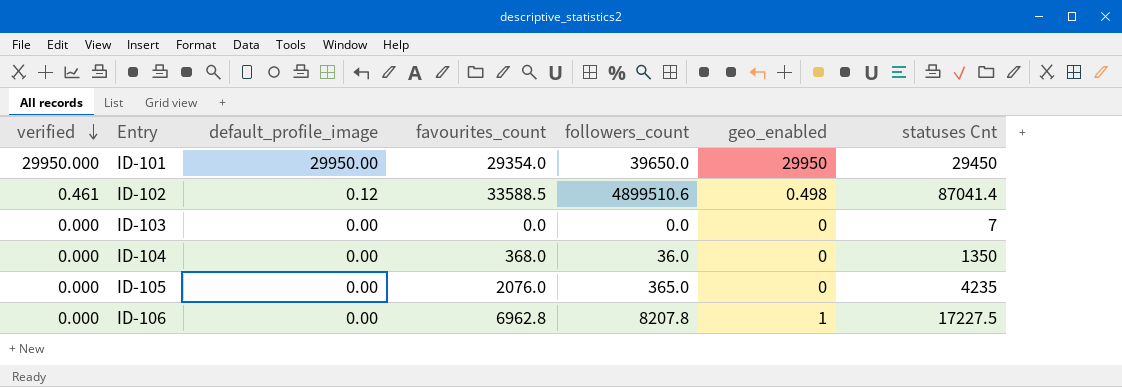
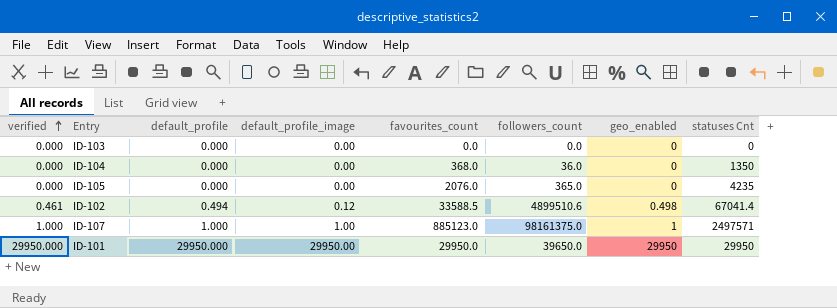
row order: verified descending -> verified ascending
column default_profile | position: none -> 3
row ID-106: 0.000 | 0.00 | 6962.8 | 8207.8 | 1 | 17227.5 -> none
ID-103 | statuses Cnt: 7 -> 0
ID-102 | statuses Cnt: 87041.4 -> 67041.4
row ID-107: none -> 1.000 | 1.000 | 1.00 | 885123.0 | 98161375.0 | 1 | 2497571
ID-101 | favourites_count: 29354.0 -> 29950.0
ID-101 | statuses Cnt: 29450 -> 29950

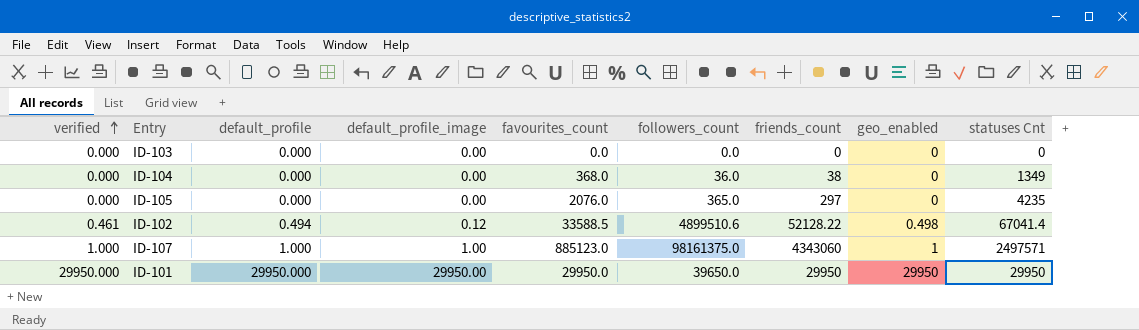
column friends_count | position: none -> 7
ID-104 | statuses Cnt: 1350 -> 1349

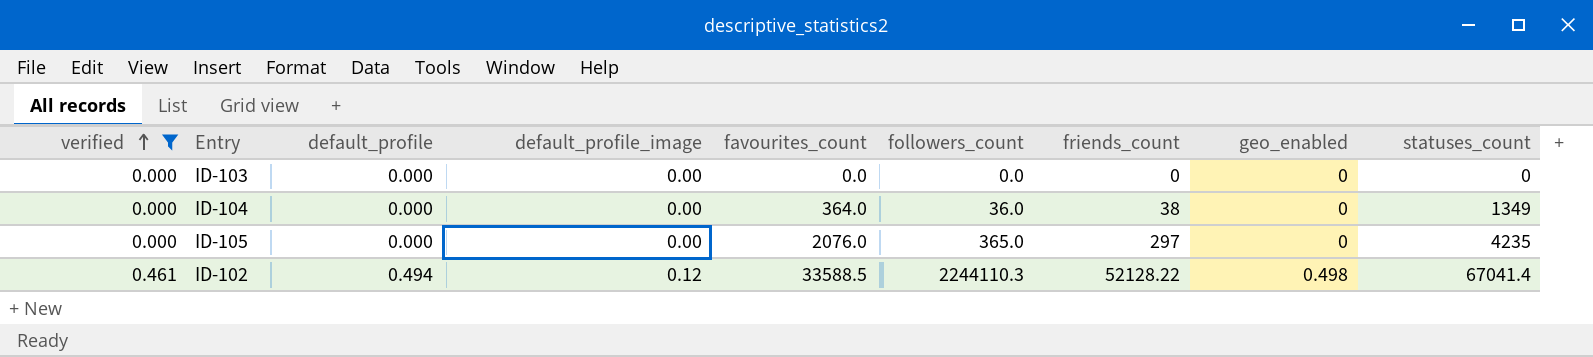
filter: none -> verified <= 0.461
column name: statuses Cnt -> statuses_count
ID-104 | favourites_count: 368.0 -> 364.0
ID-102 | followers_count: 4899510.6 -> 2244110.3

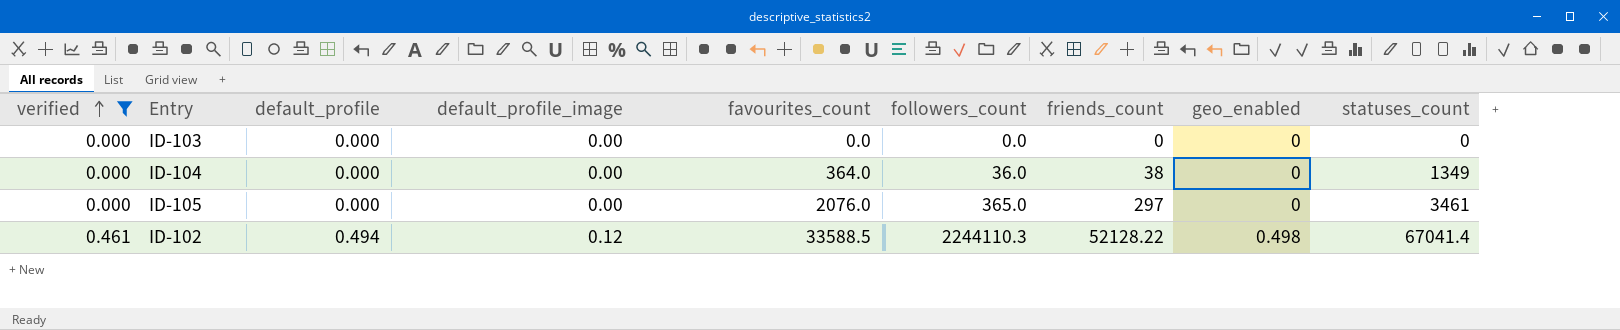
ID-105 | statuses_count: 4235 -> 3461

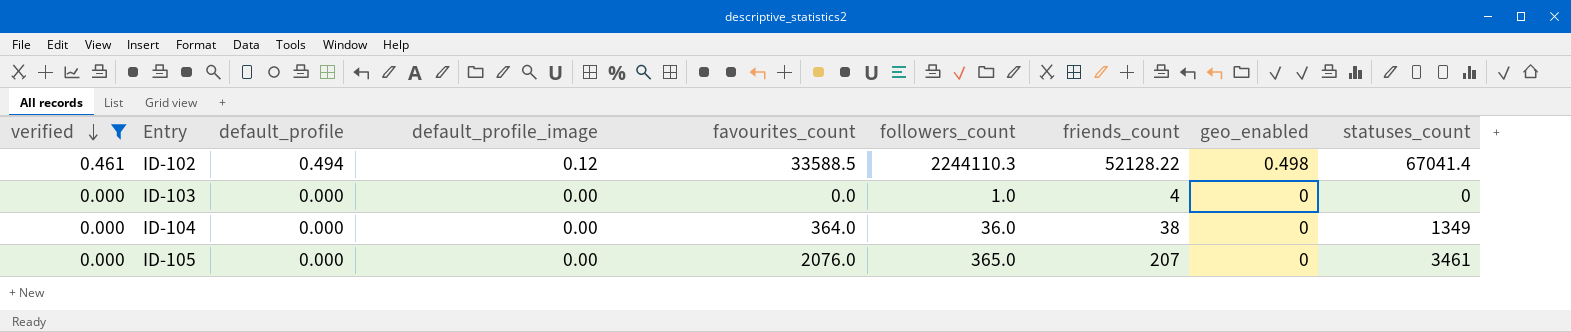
row order: verified ascending -> verified descending
ID-103 | followers_count: 0.0 -> 1.0
ID-103 | friends_count: 0 -> 4
ID-105 | friends_count: 297 -> 207

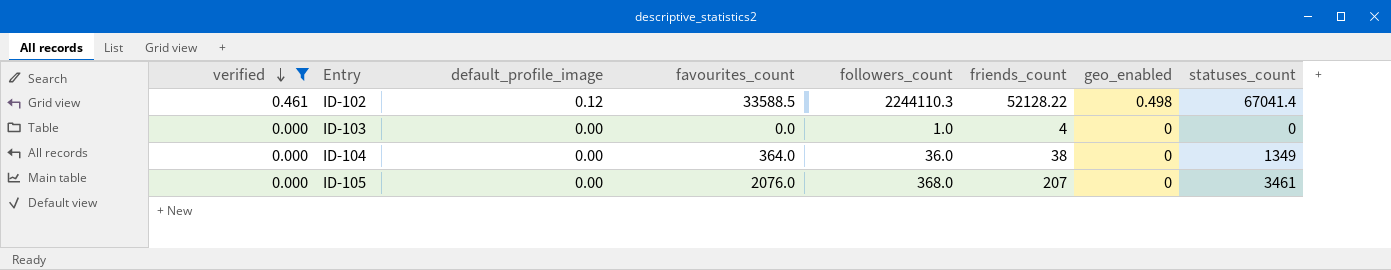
column default_profile | position: 3 -> none
ID-105 | followers_count: 365.0 -> 368.0

